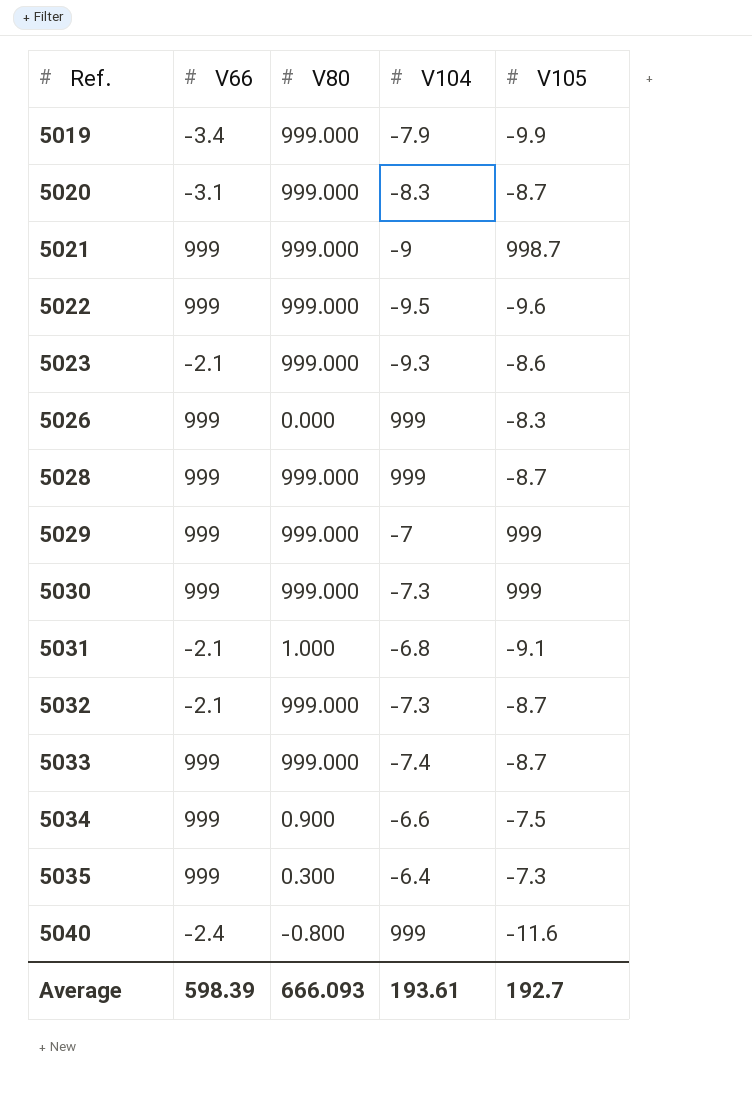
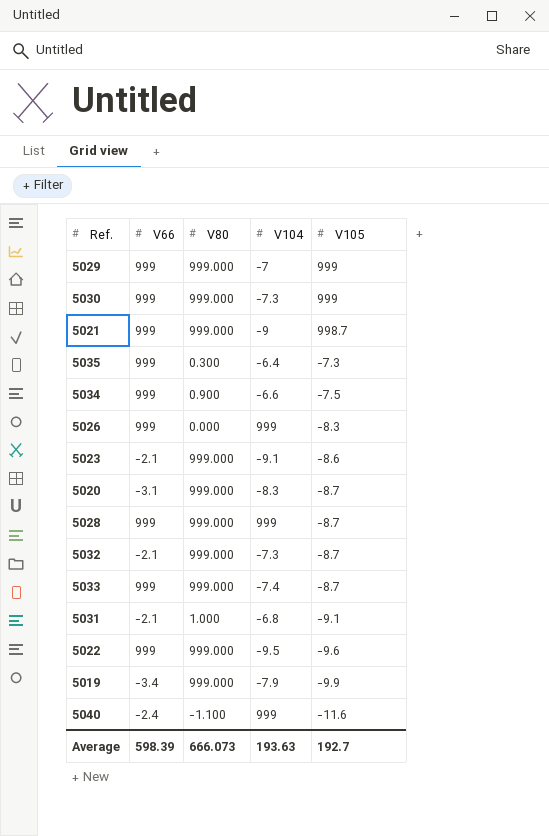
row order: Ref. ascending -> V105 descending
5023 | V104: -9.3 -> -9.1
5040 | V80: -0.800 -> -1.100
Average | V80: 666.093 -> 666.073
Average | V104: 193.61 -> 193.63

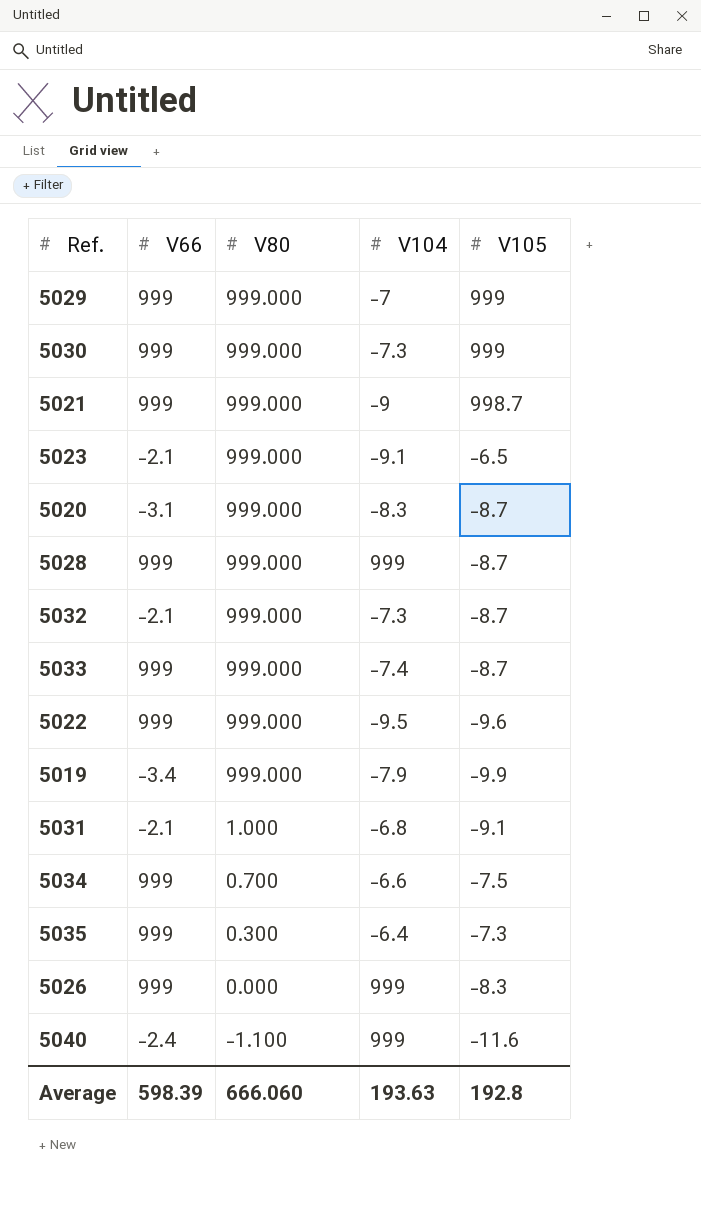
row order: V105 descending -> V80 descending
5023 | V105: -8.6 -> -6.5
5034 | V80: 0.900 -> 0.700
Average | V80: 666.073 -> 666.060
Average | V105: 192.7 -> 192.8

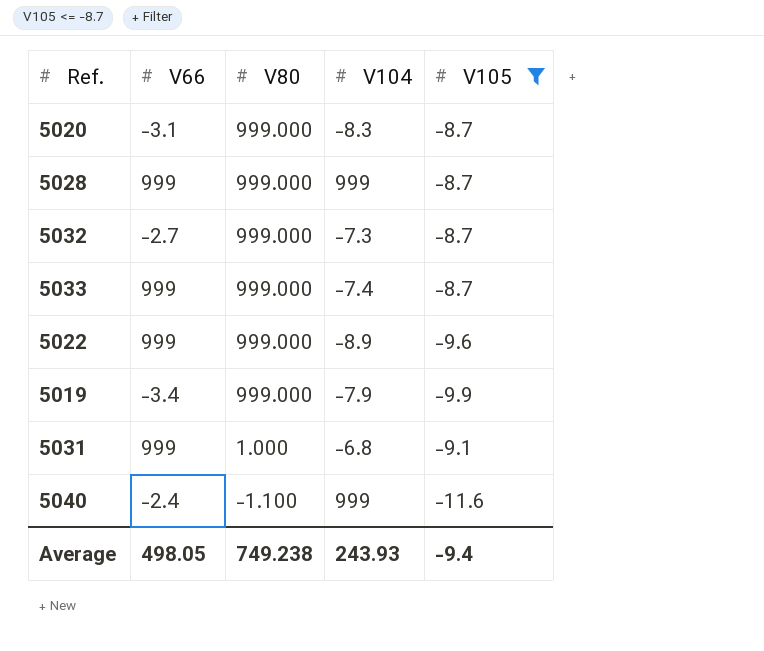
filter: none -> V105 <= -8.7
5032 | V66: -2.1 -> -2.7
5022 | V104: -9.5 -> -8.9
5031 | V66: -2.1 -> 999
Average | V66: 598.39 -> 498.05
Average | V80: 666.060 -> 749.238
Average | V104: 193.63 -> 243.93
Average | V105: 192.8 -> -9.4

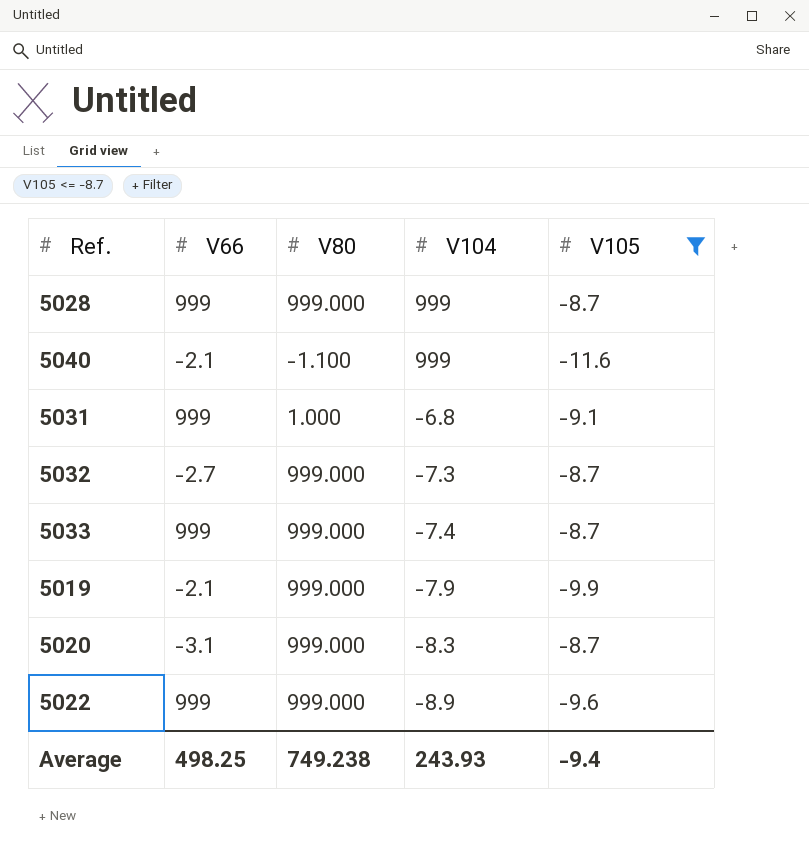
row order: V80 descending -> V104 descending
5040 | V66: -2.4 -> -2.1
5019 | V66: -3.4 -> -2.1
Average | V66: 498.05 -> 498.25

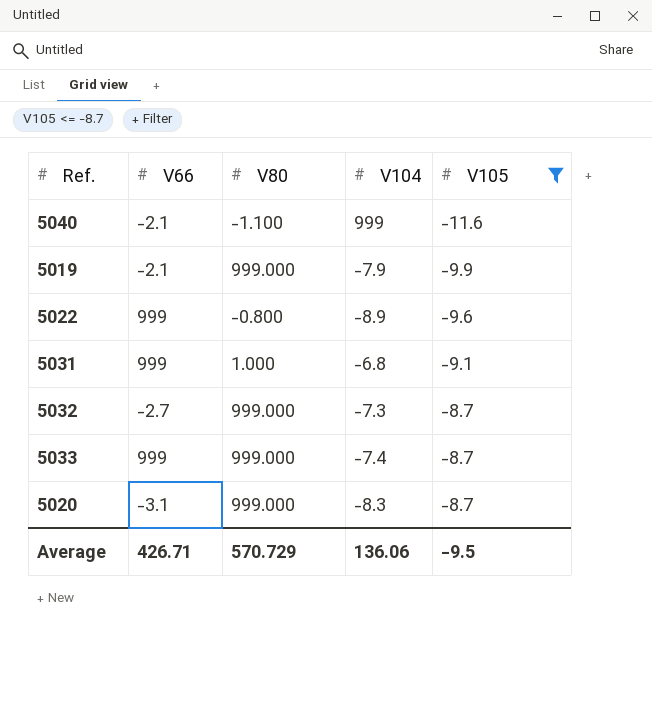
row order: V104 descending -> V105 ascending
row 5028: 999 | 999.000 | 999 | -8.7 -> none
5022 | V80: 999.000 -> -0.800
Average | V66: 498.25 -> 426.71
Average | V80: 749.238 -> 570.729
Average | V104: 243.93 -> 136.06
Average | V105: -9.4 -> -9.5

